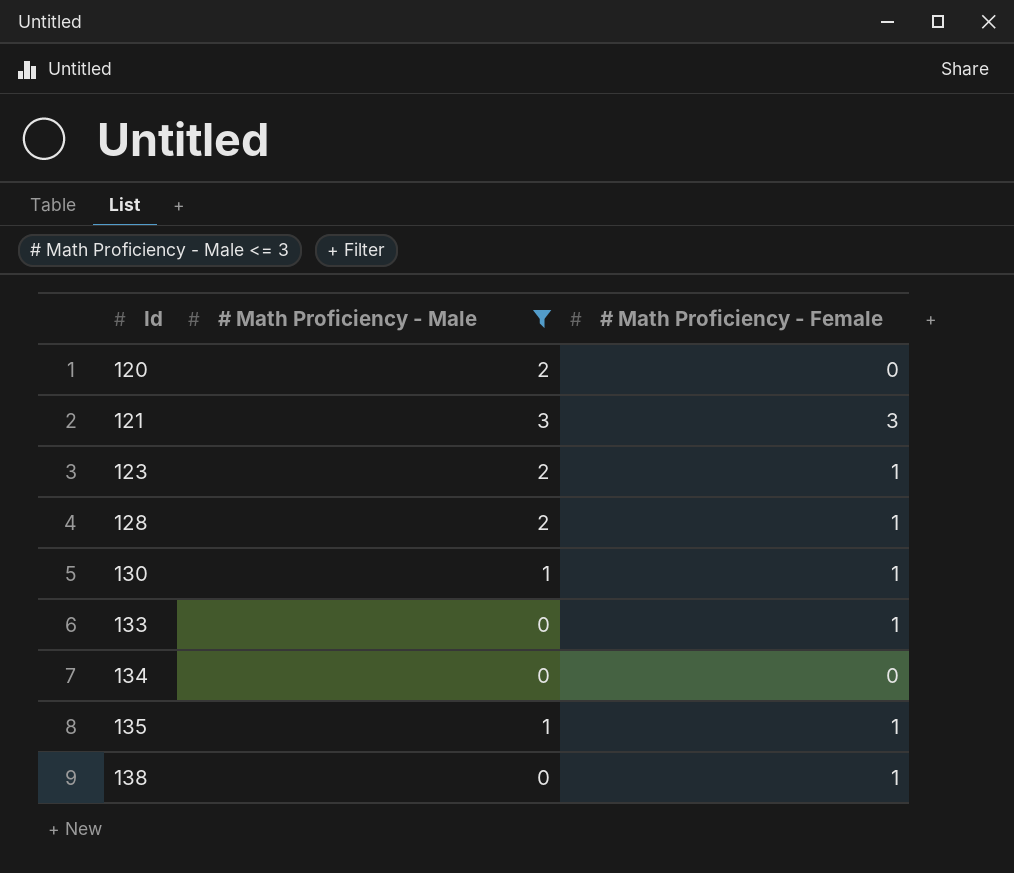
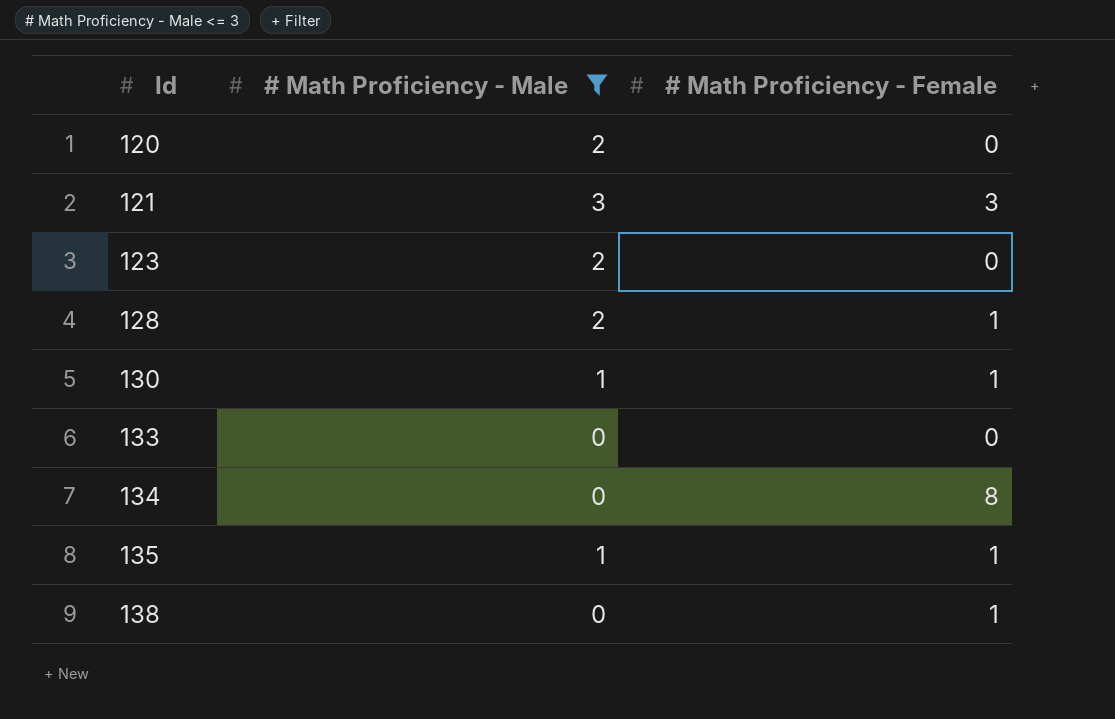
123 | # Math Proficiency - Female: 1 -> 0
133 | # Math Proficiency - Female: 1 -> 0
134 | # Math Proficiency - Female: 0 -> 8

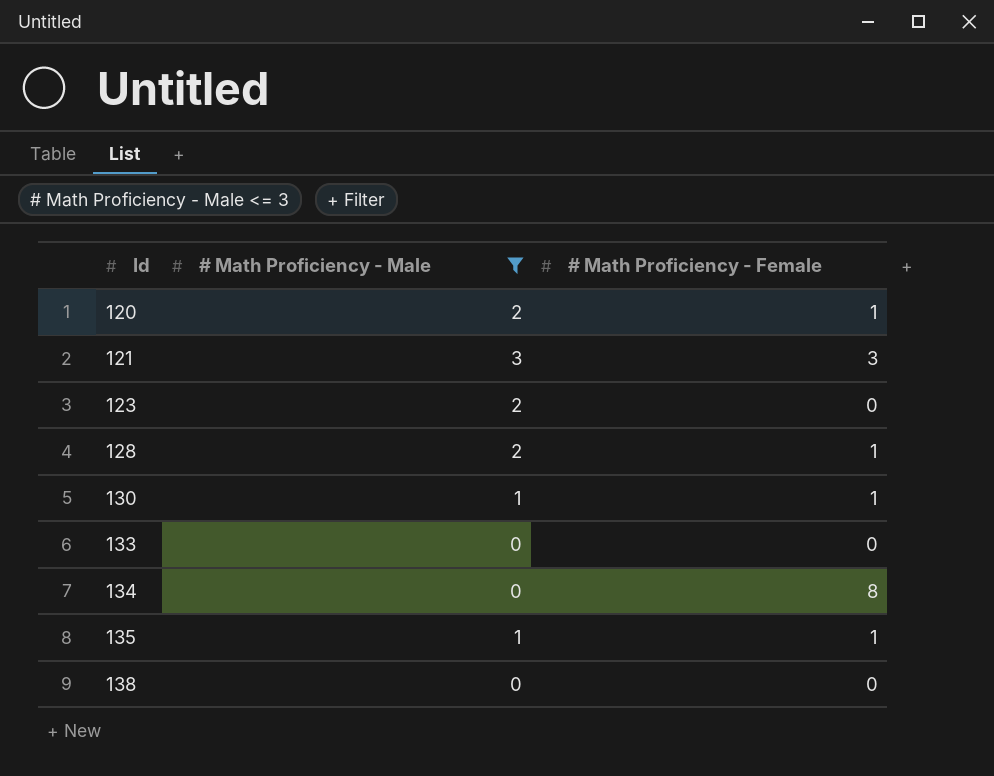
120 | # Math Proficiency - Female: 0 -> 1
138 | # Math Proficiency - Female: 1 -> 0

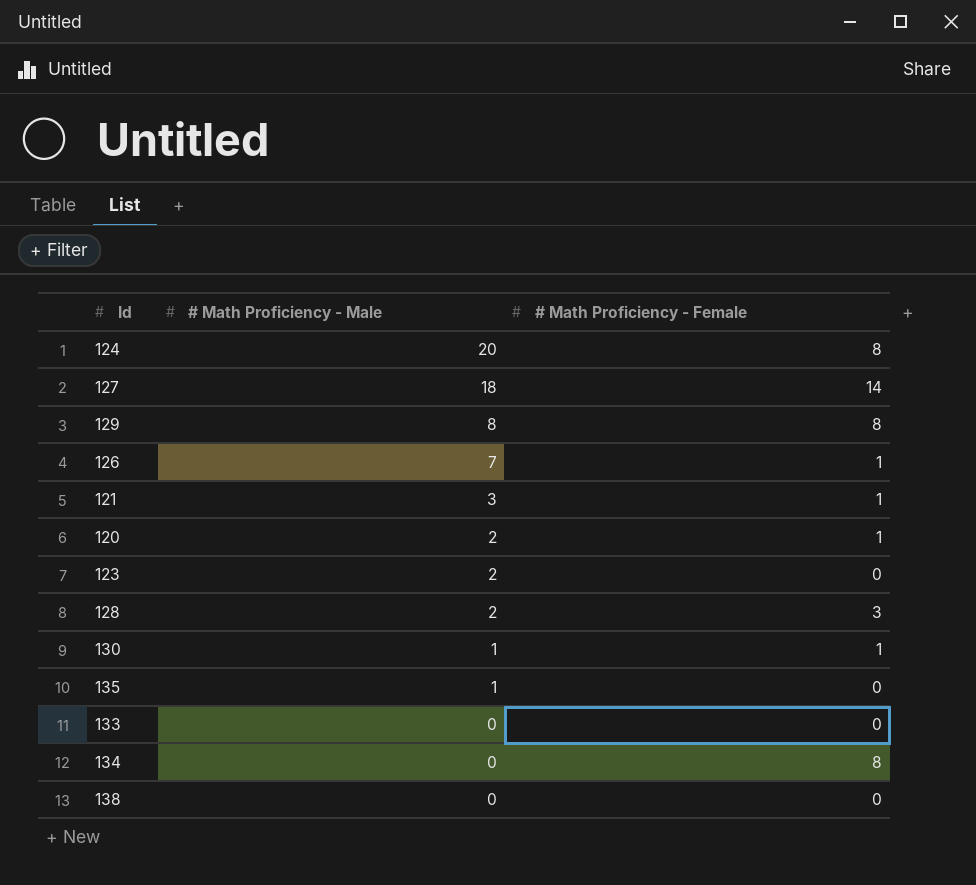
filter: # Math Proficiency - Male <= 3 -> none
row order: Id ascending -> # Math Proficiency - Male descending
121 | # Math Proficiency - Female: 3 -> 1
128 | # Math Proficiency - Female: 1 -> 3
135 | # Math Proficiency - Female: 1 -> 0

